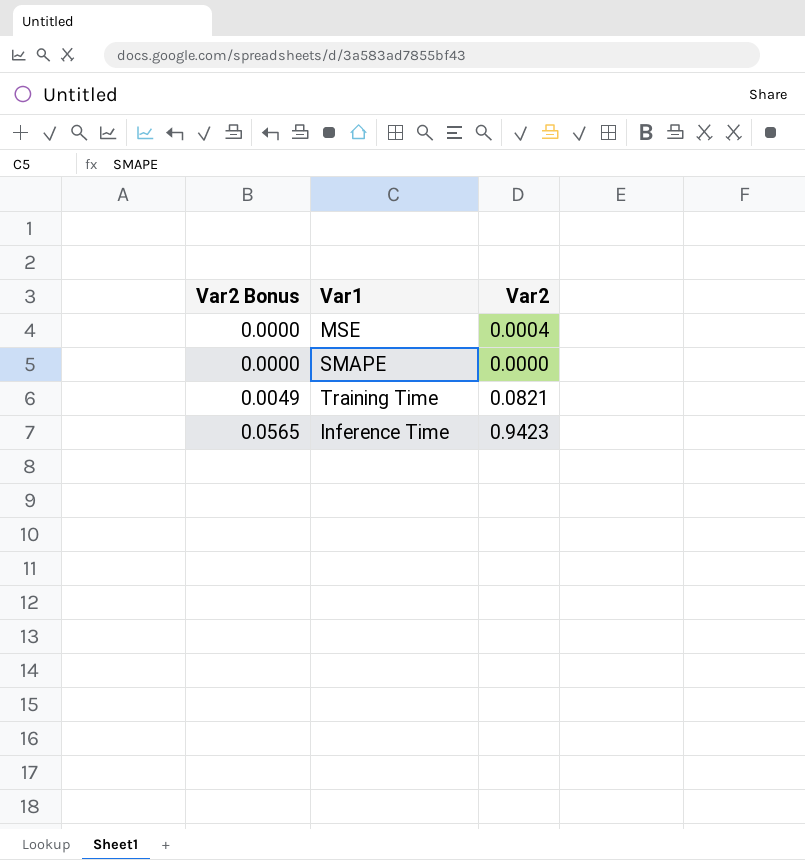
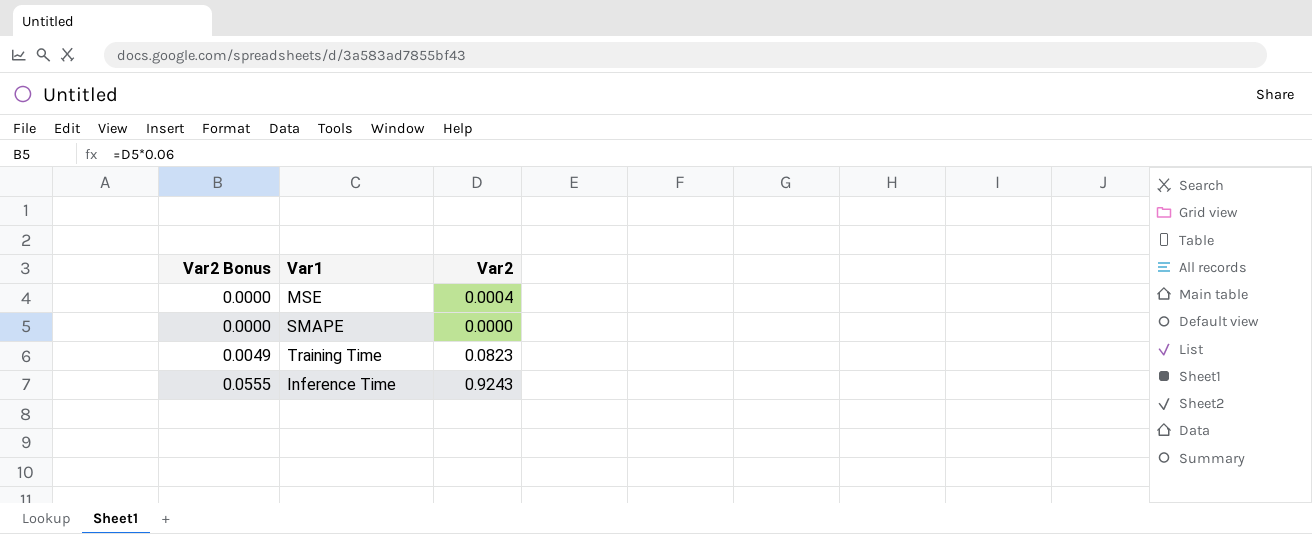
Training Time | Var2: 0.0821 -> 0.0823
Inference Time | Var2 Bonus: 0.0565 -> 0.0555
Inference Time | Var2: 0.9423 -> 0.9243

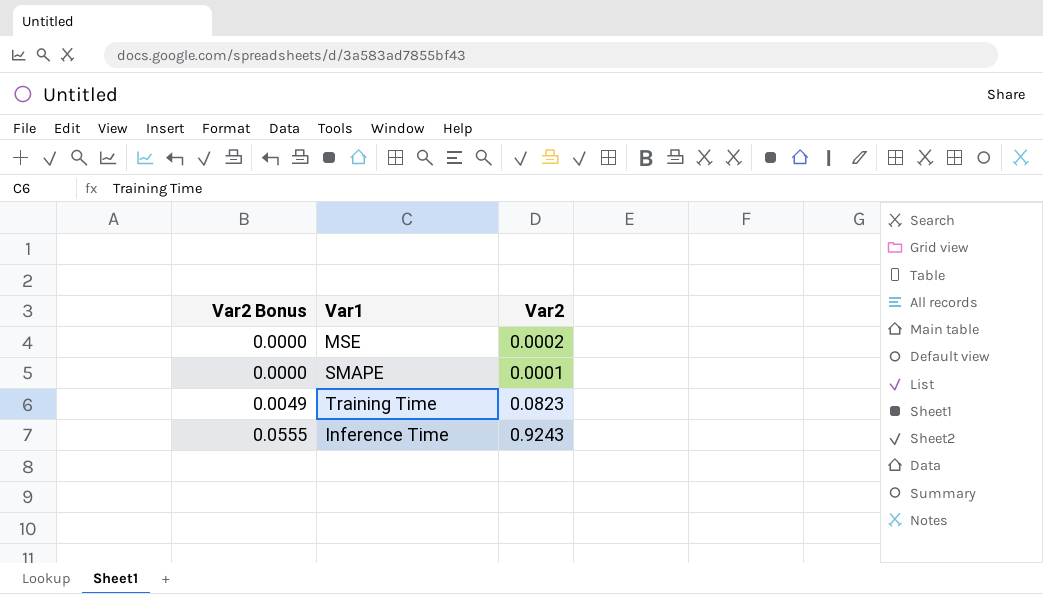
MSE | Var2: 0.0004 -> 0.0002
SMAPE | Var2: 0.0000 -> 0.0001

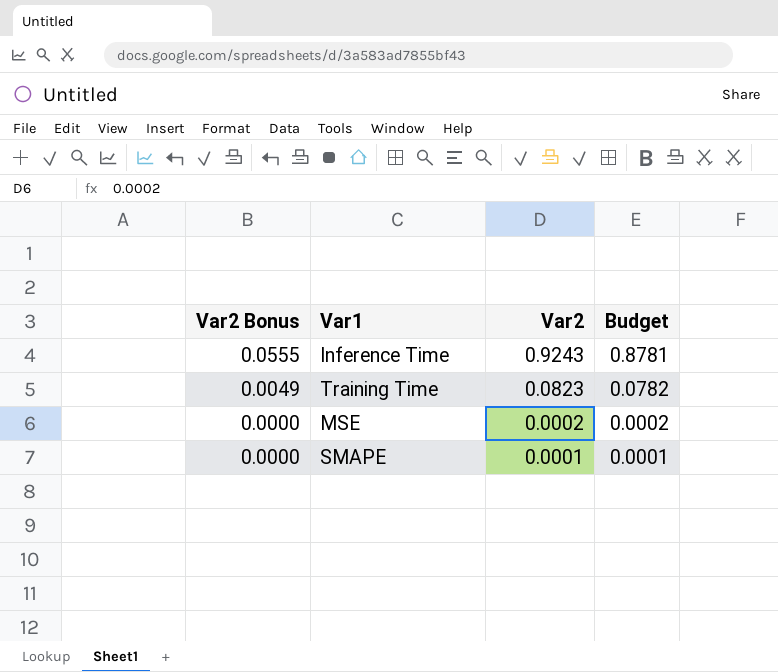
row order: Var2 Bonus ascending -> Var2 Bonus descending
column Budget | formula: none -> [Var2] * 0.95

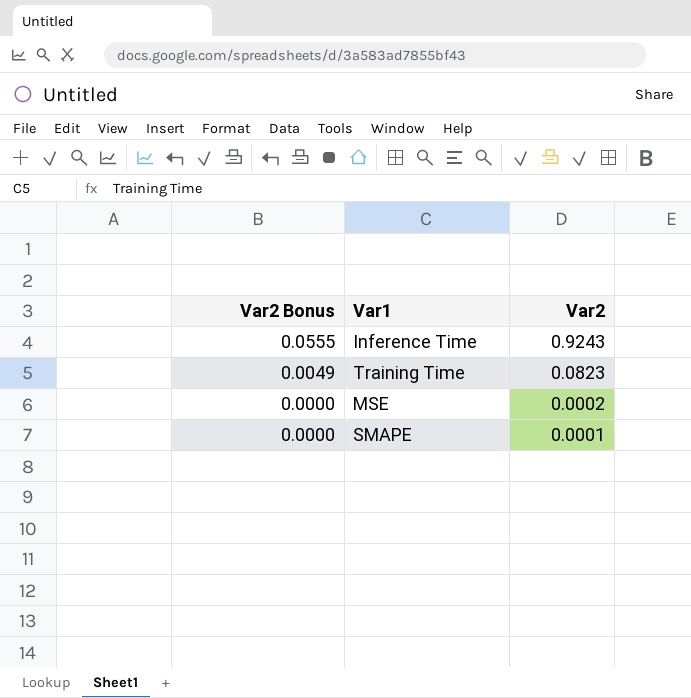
column Budget | formula: [Var2] * 0.95 -> none

